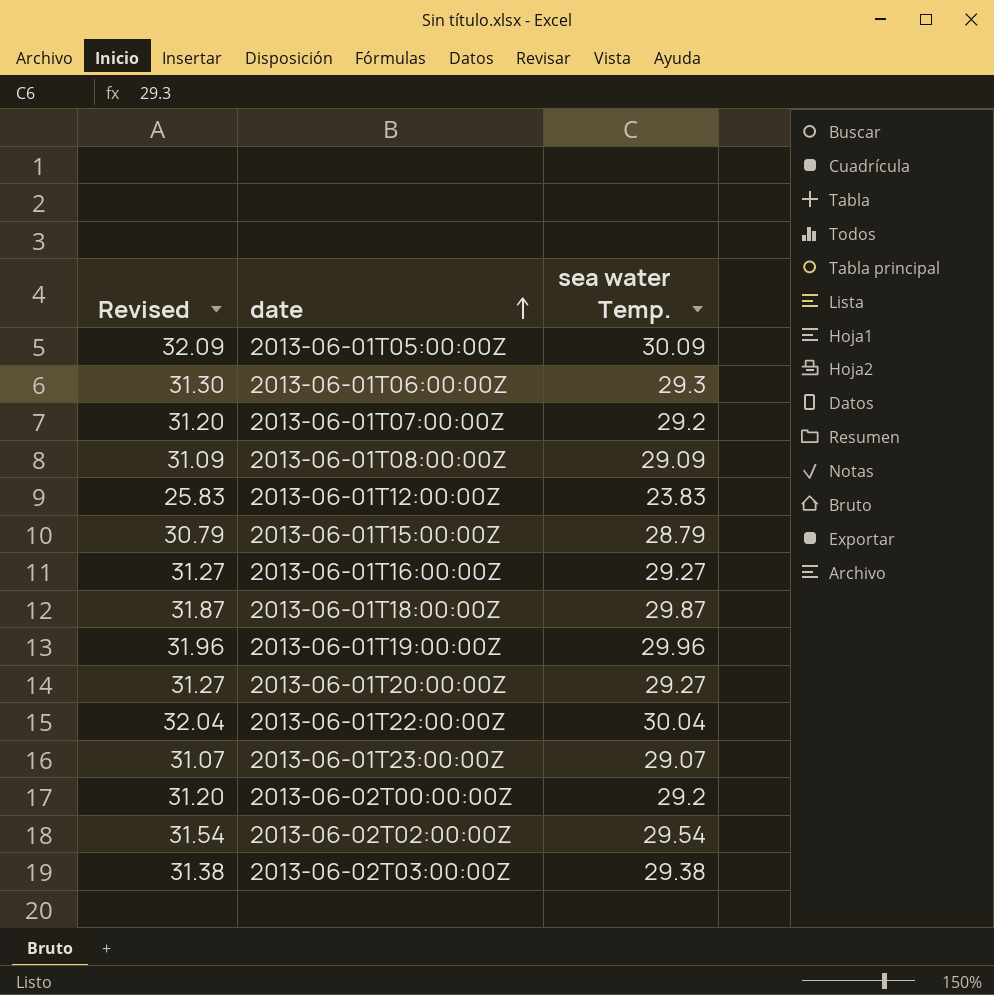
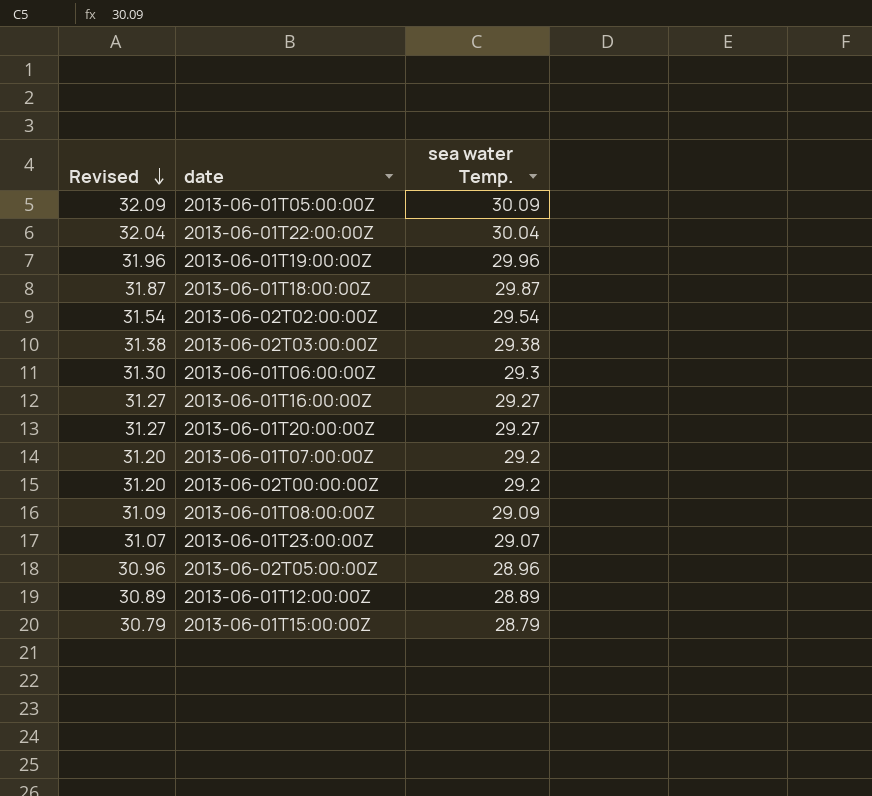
row order: date ascending -> Revised descending
row 2013-06-02T05:00:00Z: none -> 30.96 | 28.96
2013-06-01T12:00:00Z | Revised: 25.83 -> 30.89
2013-06-01T12:00:00Z | sea water Temp.: 23.83 -> 28.89

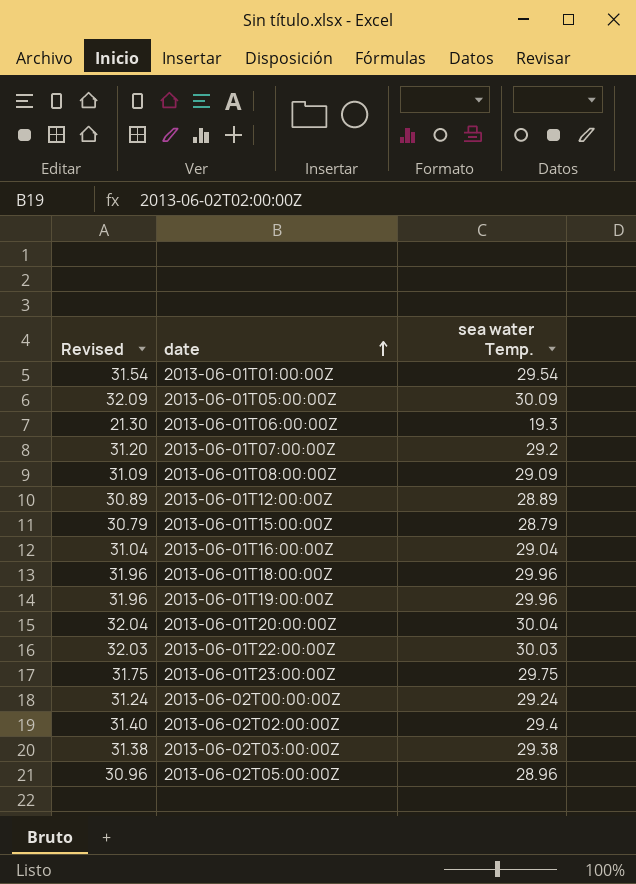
row order: Revised descending -> date ascending
row 2013-06-01T01:00:00Z: none -> 31.54 | 29.54
2013-06-01T06:00:00Z | Revised: 31.30 -> 21.30
2013-06-01T06:00:00Z | sea water Temp.: 29.3 -> 19.3
2013-06-01T16:00:00Z | Revised: 31.27 -> 31.04
2013-06-01T16:00:00Z | sea water Temp.: 29.27 -> 29.04
2013-06-01T18:00:00Z | Revised: 31.87 -> 31.96
2013-06-01T18:00:00Z | sea water Temp.: 29.87 -> 29.96
2013-06-01T20:00:00Z | Revised: 31.27 -> 32.04
2013-06-01T20:00:00Z | sea water Temp.: 29.27 -> 30.04
2013-06-01T22:00:00Z | Revised: 32.04 -> 32.03
2013-06-01T22:00:00Z | sea water Temp.: 30.04 -> 30.03
2013-06-01T23:00:00Z | Revised: 31.07 -> 31.75
2013-06-01T23:00:00Z | sea water Temp.: 29.07 -> 29.75
2013-06-02T00:00:00Z | Revised: 31.20 -> 31.24
2013-06-02T00:00:00Z | sea water Temp.: 29.2 -> 29.24
2013-06-02T02:00:00Z | Revised: 31.54 -> 31.40
2013-06-02T02:00:00Z | sea water Temp.: 29.54 -> 29.4

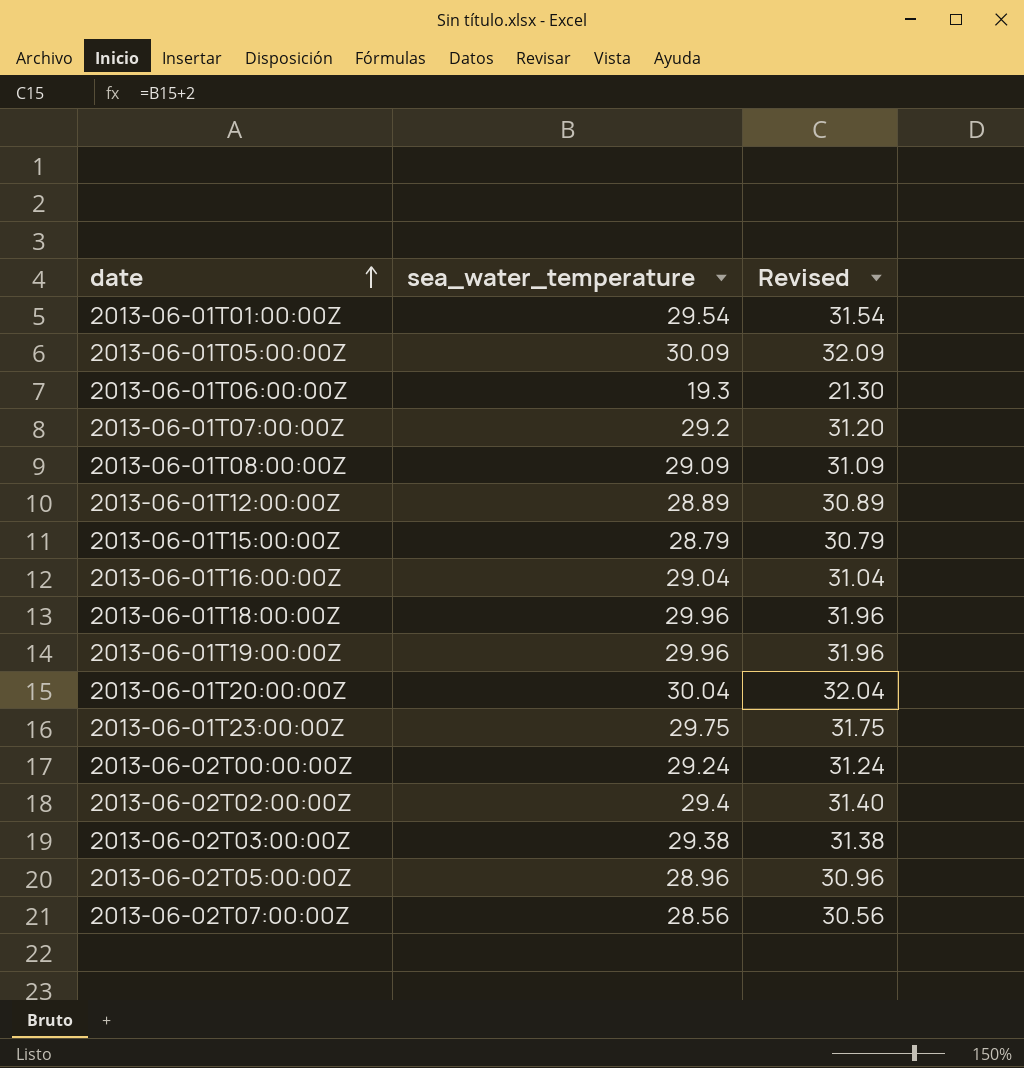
column name: sea water Temp. -> sea_water_temperature
column Revised | position: 1 -> 3
row 2013-06-01T22:00:00Z: 32.03 | 30.03 -> none
row 2013-06-02T07:00:00Z: none -> 28.56 | 30.56

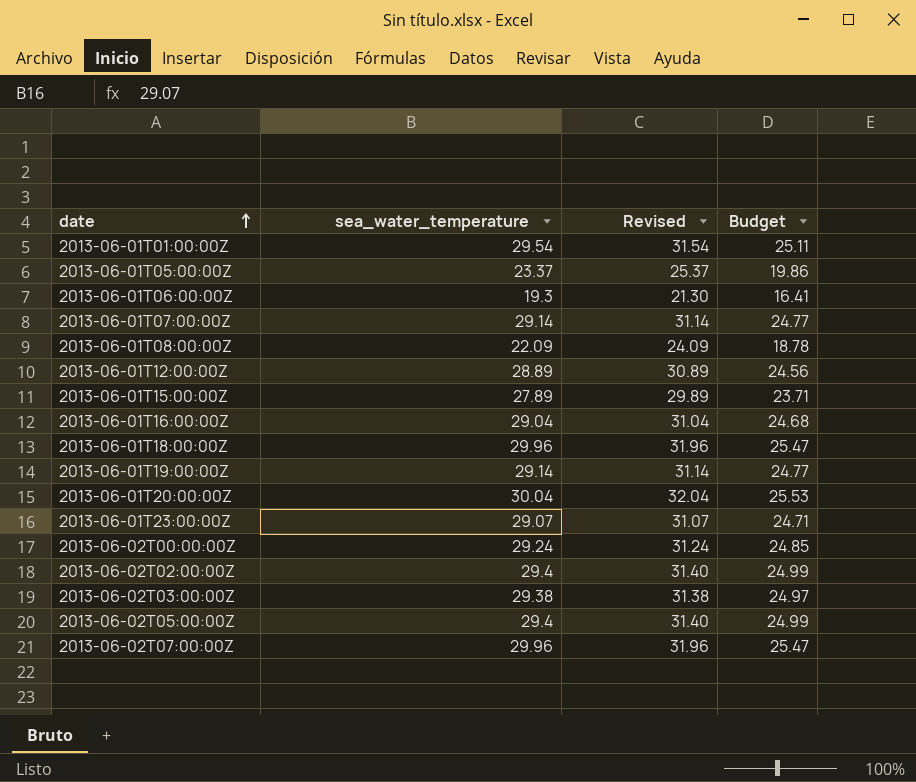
column Budget | formula: none -> [sea_water_temperature] * 0.85
2013-06-01T05:00:00Z | sea_water_temperature: 30.09 -> 23.37
2013-06-01T05:00:00Z | Revised: 32.09 -> 25.37
2013-06-01T07:00:00Z | sea_water_temperature: 29.2 -> 29.14
2013-06-01T07:00:00Z | Revised: 31.20 -> 31.14
2013-06-01T08:00:00Z | sea_water_temperature: 29.09 -> 22.09
2013-06-01T08:00:00Z | Revised: 31.09 -> 24.09
2013-06-01T15:00:00Z | sea_water_temperature: 28.79 -> 27.89
2013-06-01T15:00:00Z | Revised: 30.79 -> 29.89
2013-06-01T19:00:00Z | sea_water_temperature: 29.96 -> 29.14
2013-06-01T19:00:00Z | Revised: 31.96 -> 31.14
2013-06-01T23:00:00Z | sea_water_temperature: 29.75 -> 29.07
2013-06-01T23:00:00Z | Revised: 31.75 -> 31.07
2013-06-02T05:00:00Z | sea_water_temperature: 28.96 -> 29.4
2013-06-02T05:00:00Z | Revised: 30.96 -> 31.40
2013-06-02T07:00:00Z | sea_water_temperature: 28.56 -> 29.96
2013-06-02T07:00:00Z | Revised: 30.56 -> 31.96

